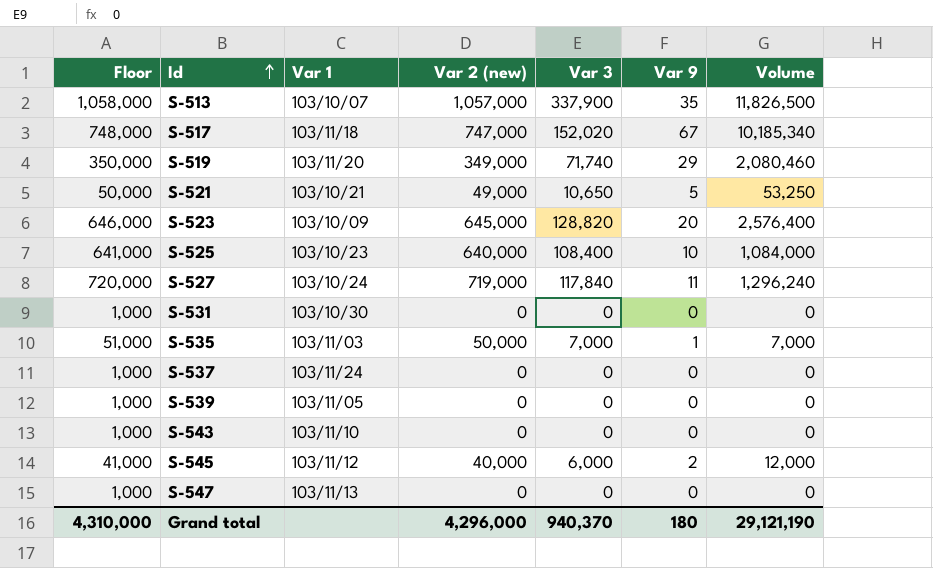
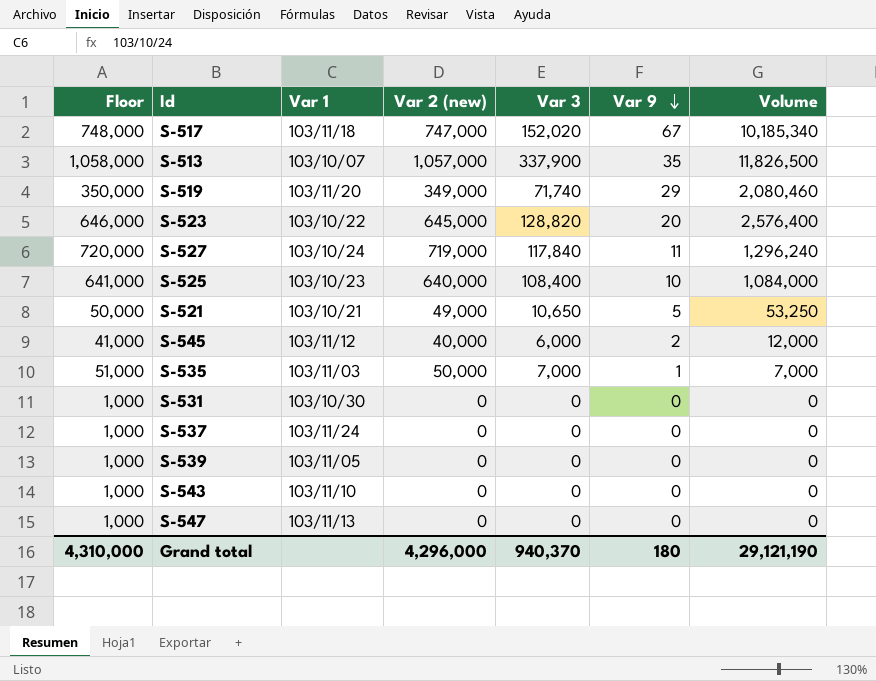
row order: Id ascending -> Var 9 descending
S-523 | Var 1: 103/10/09 -> 103/10/22

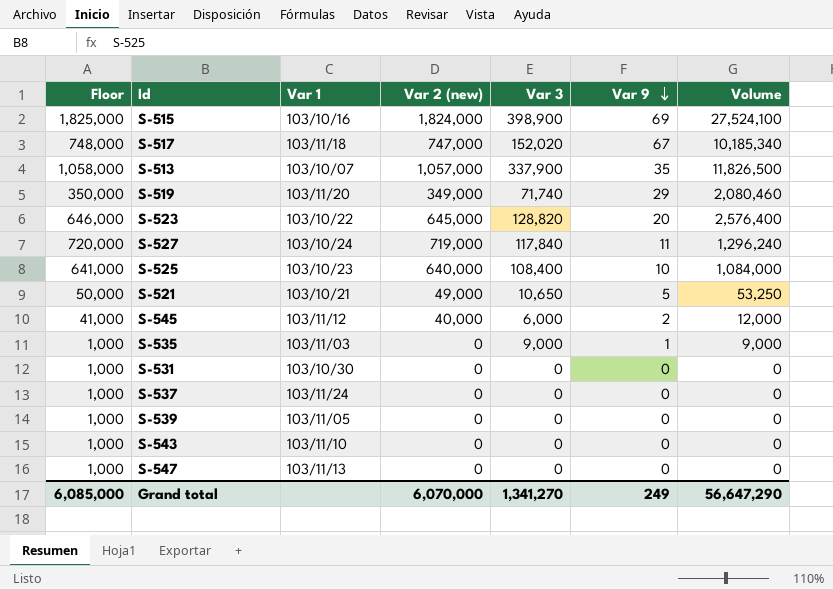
row S-515: none -> 1,825,000 | 103/10/16 | 1,824,000 | 398,900 | 69 | 27,524,100
S-535 | Floor: 51,000 -> 1,000
S-535 | Var 2 (new): 50,000 -> 0
S-535 | Var 3: 7,000 -> 9,000
S-535 | Volume: 7,000 -> 9,000
Grand total | Floor: 4,310,000 -> 6,085,000
Grand total | Var 2 (new): 4,296,000 -> 6,070,000
Grand total | Var 3: 940,370 -> 1,341,270
Grand total | Var 9: 180 -> 249
Grand total | Volume: 29,121,190 -> 56,647,290

